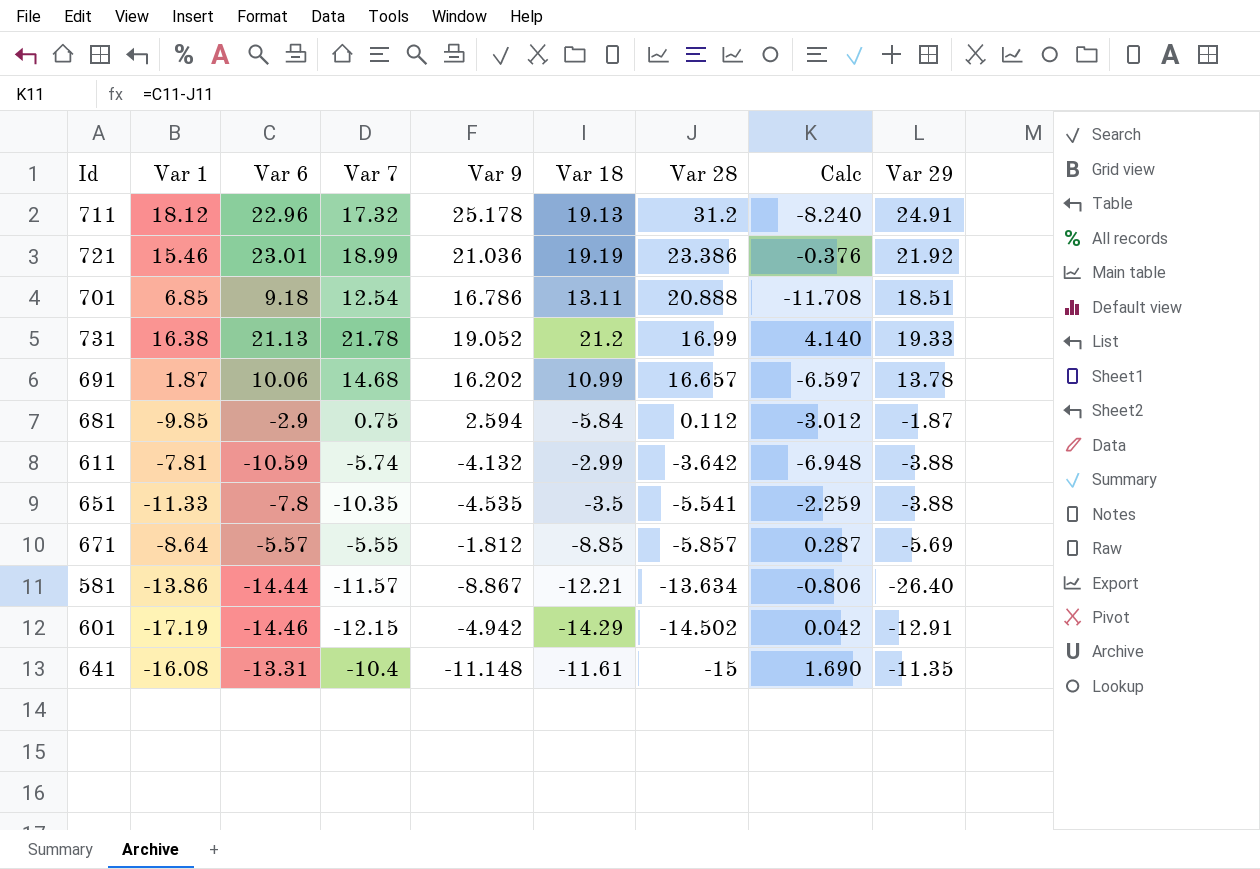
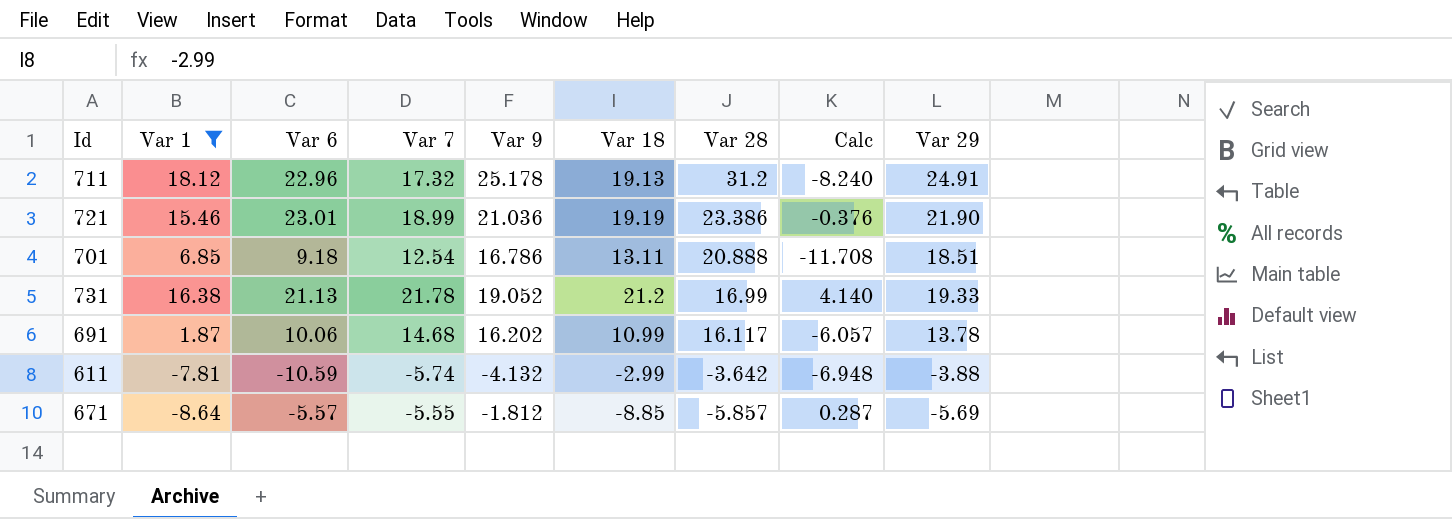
filter: none -> Var 1 >= -8.64
721 | Var 29: 21.92 -> 21.90
691 | Var 28: 16.657 -> 16.117
691 | Calc: -6.597 -> -6.057

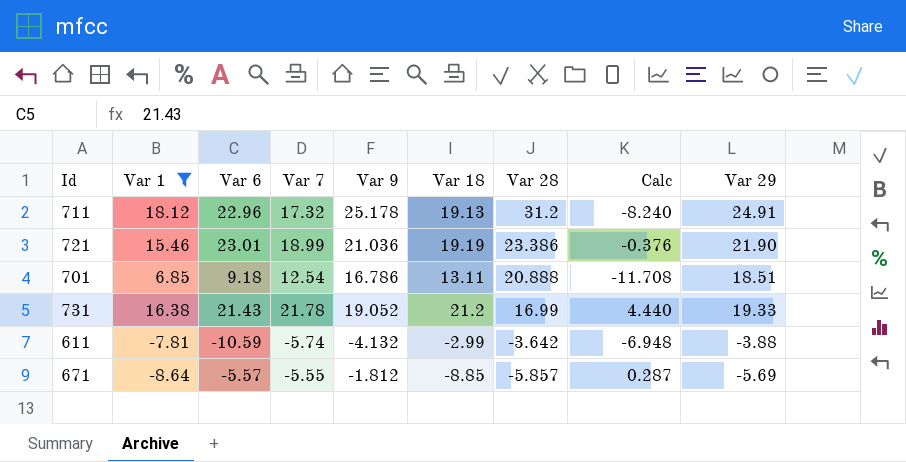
row 691: 1.87 | 10.06 | 14.68 | 16.202 | 10.99 | 16.117 | -6.057 | 13.78 -> none
731 | Var 6: 21.13 -> 21.43
731 | Calc: 4.140 -> 4.440

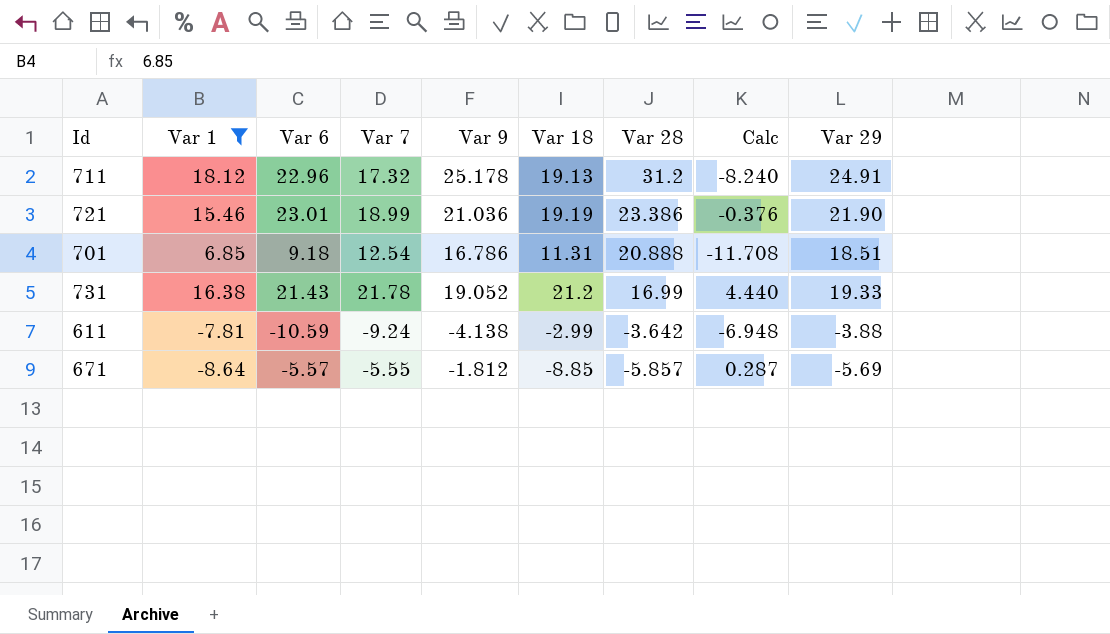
701 | Var 18: 13.11 -> 11.31
611 | Var 7: -5.74 -> -9.24
611 | Var 9: -4.132 -> -4.138

